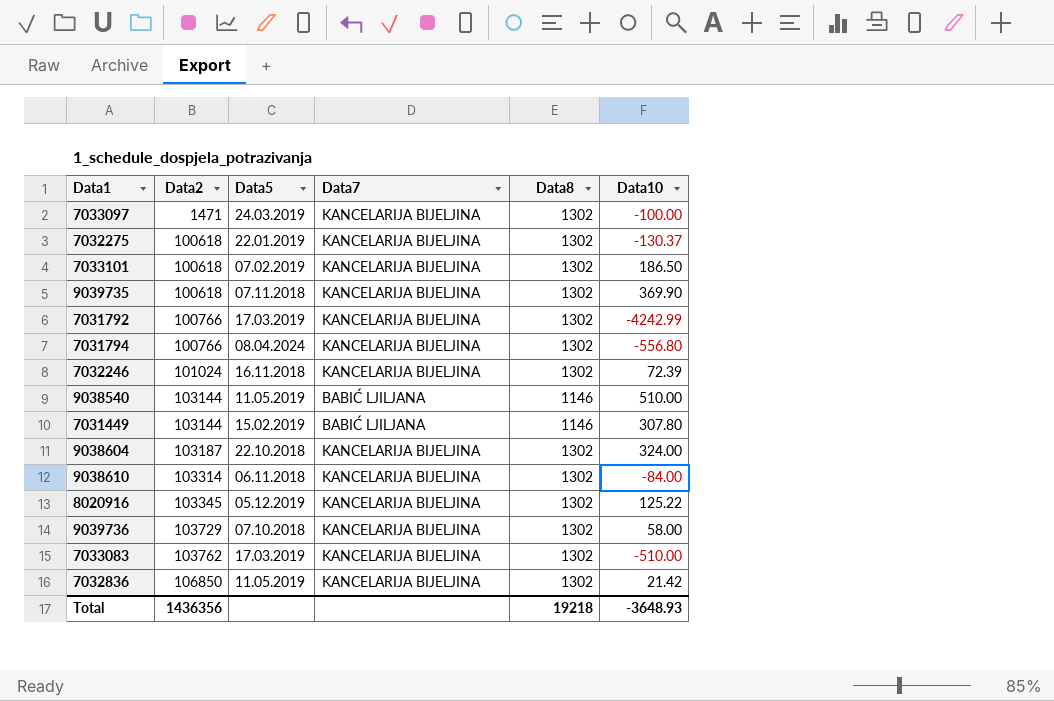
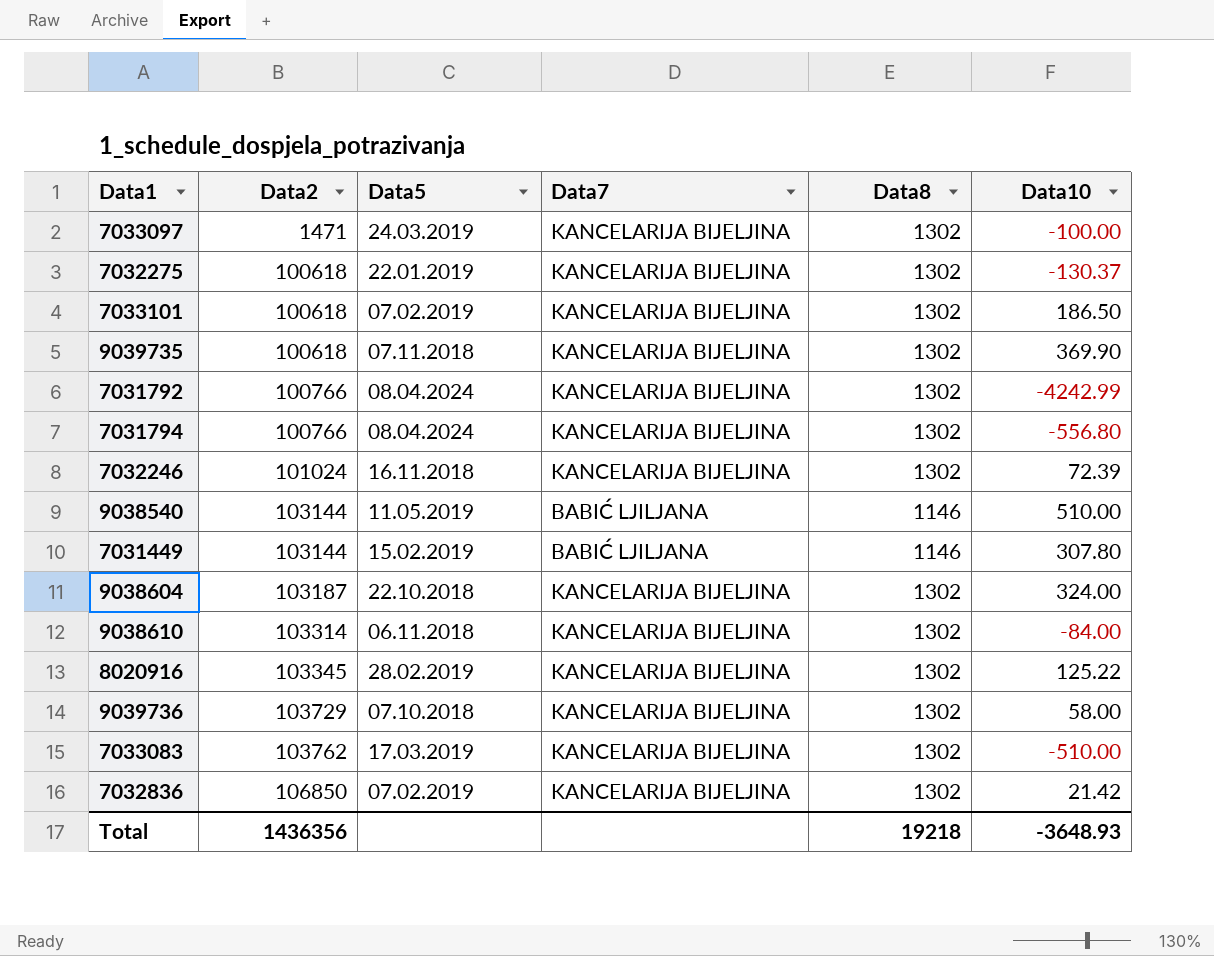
7031792 | Data5: 17.03.2019 -> 08.04.2024
8020916 | Data5: 05.12.2019 -> 28.02.2019
7032836 | Data5: 11.05.2019 -> 07.02.2019

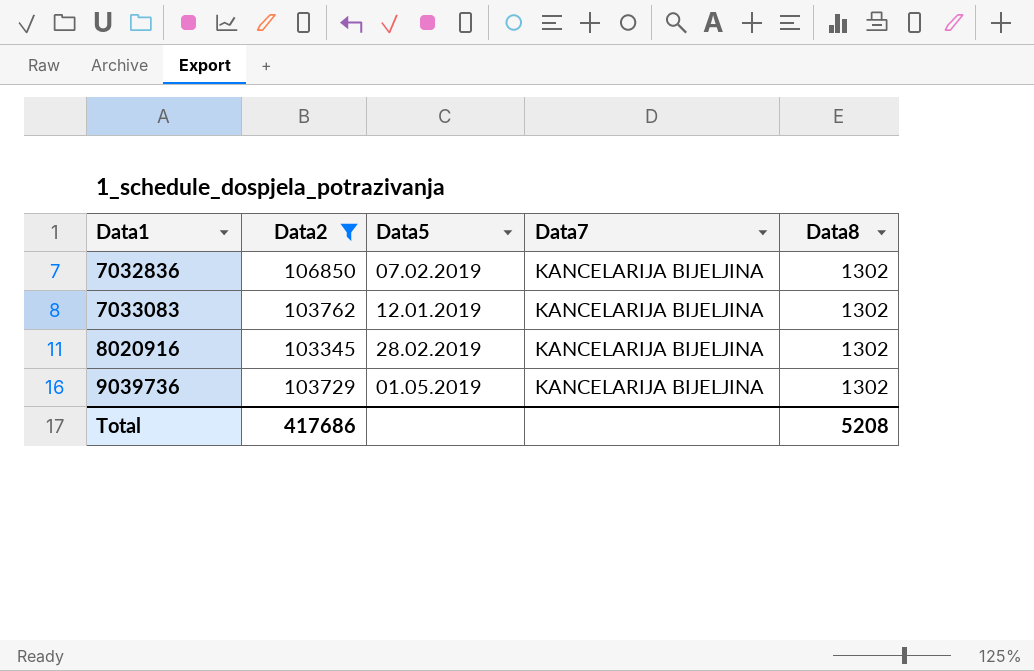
filter: none -> Data2 >= 103345
row order: Data2 ascending -> Data1 ascending
column Data10 | position: 6 -> none
7033083 | Data5: 17.03.2019 -> 12.01.2019
9039736 | Data5: 07.10.2018 -> 01.05.2019
Total | Data2: 1436356 -> 417686
Total | Data8: 19218 -> 5208

